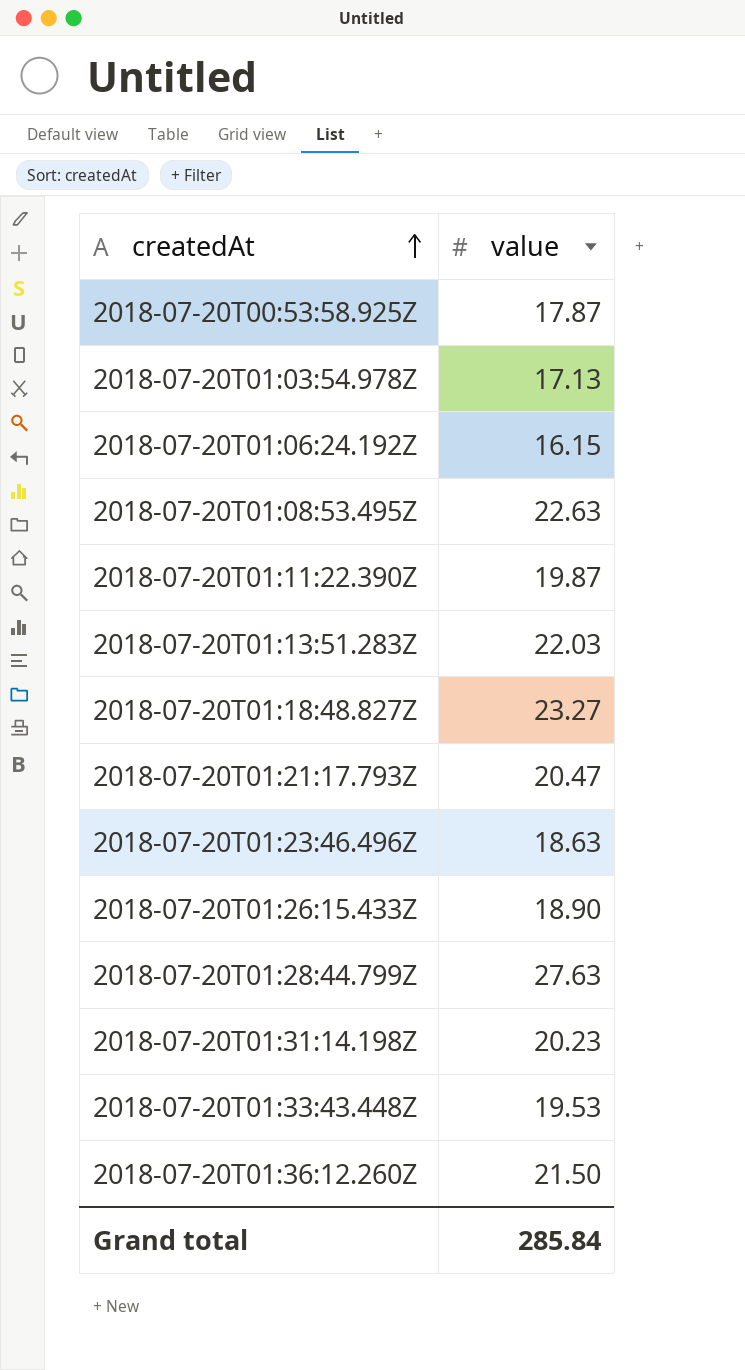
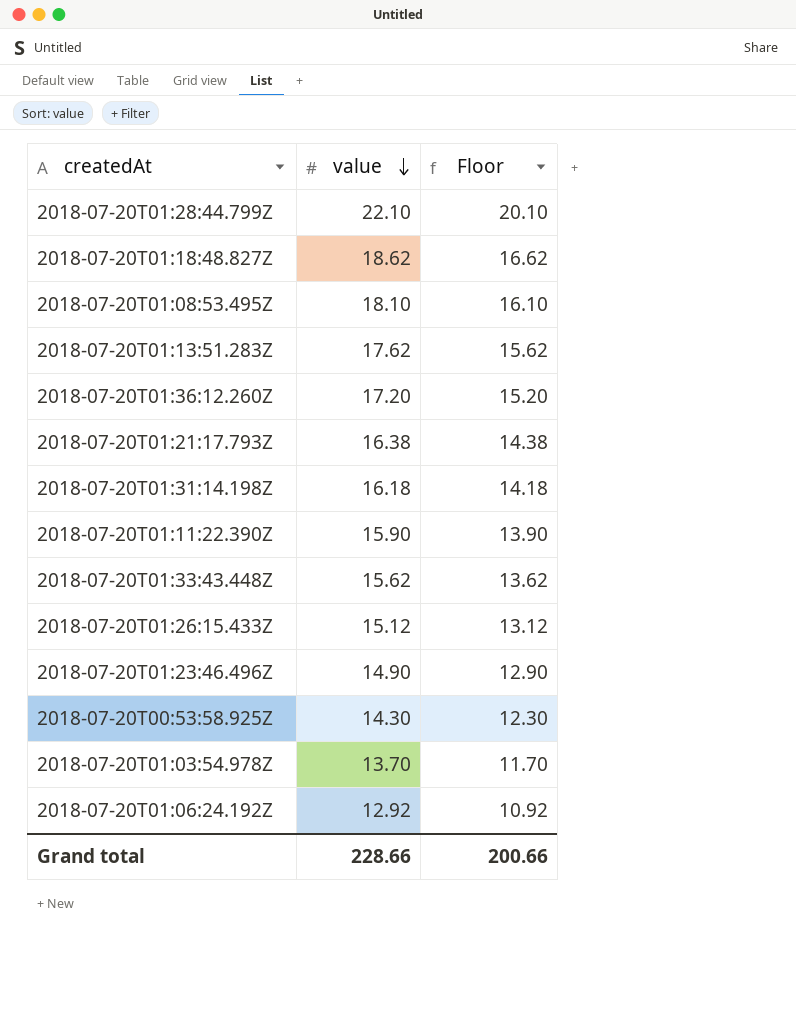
row order: createdAt ascending -> value descending
column Floor | formula: none -> [value] - 2
2018-07-20T01:28:44.799Z | value: 27.63 -> 22.10
2018-07-20T01:18:48.827Z | value: 23.27 -> 18.62
2018-07-20T01:08:53.495Z | value: 22.63 -> 18.10
2018-07-20T01:13:51.283Z | value: 22.03 -> 17.62
2018-07-20T01:36:12.260Z | value: 21.50 -> 17.20
2018-07-20T01:21:17.793Z | value: 20.47 -> 16.38
2018-07-20T01:31:14.198Z | value: 20.23 -> 16.18
2018-07-20T01:11:22.390Z | value: 19.87 -> 15.90
2018-07-20T01:33:43.448Z | value: 19.53 -> 15.62
2018-07-20T01:26:15.433Z | value: 18.90 -> 15.12
2018-07-20T01:23:46.496Z | value: 18.63 -> 14.90
2018-07-20T00:53:58.925Z | value: 17.87 -> 14.30
2018-07-20T01:03:54.978Z | value: 17.13 -> 13.70
2018-07-20T01:06:24.192Z | value: 16.15 -> 12.92
Grand total | value: 285.84 -> 228.66

